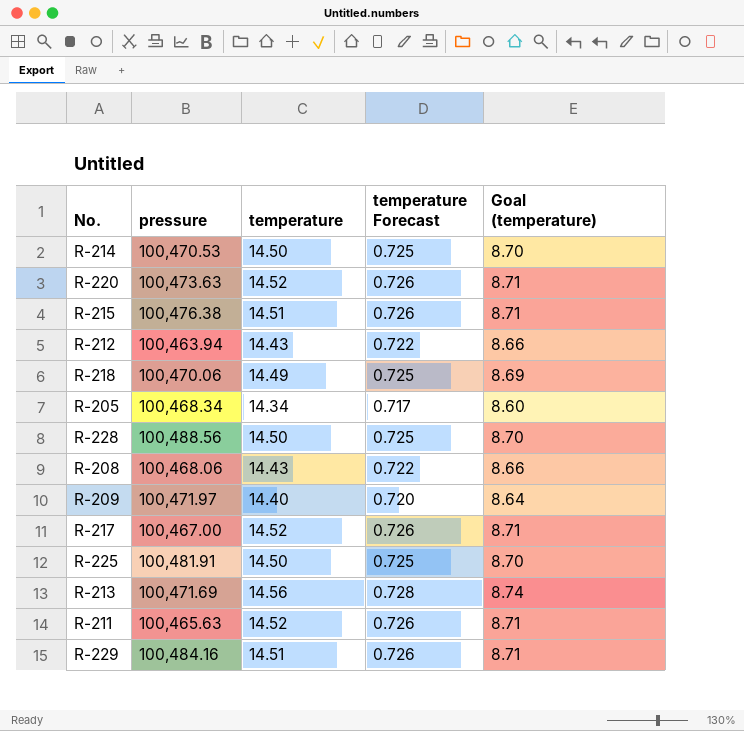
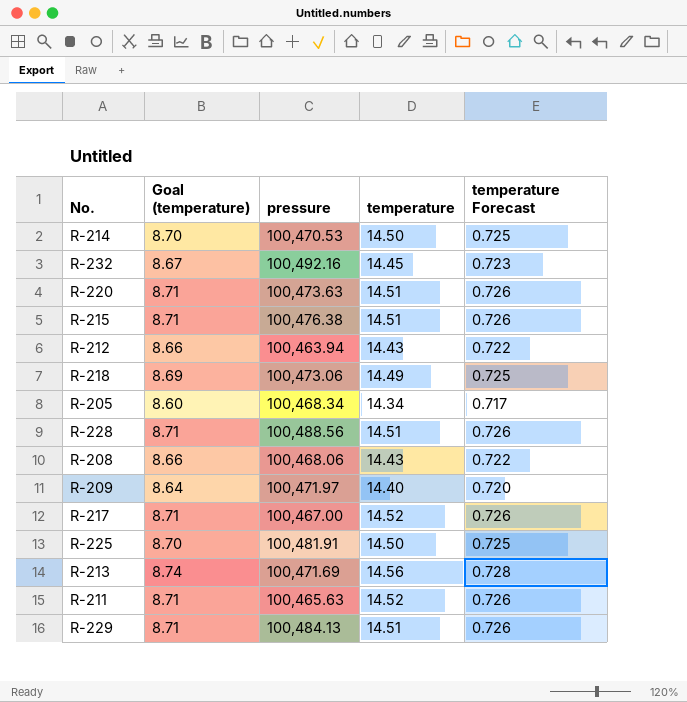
column Goal (temperature) | position: 5 -> 2
row R-232: none -> 8.67 | 100,492.16 | 14.45 | 0.723
R-220 | temperature: 14.52 -> 14.51
R-218 | pressure: 100,470.06 -> 100,473.06
R-228 | Goal (temperature): 8.70 -> 8.71
R-228 | temperature: 14.50 -> 14.51
R-228 | temperature Forecast: 0.725 -> 0.726
R-229 | pressure: 100,484.16 -> 100,484.13

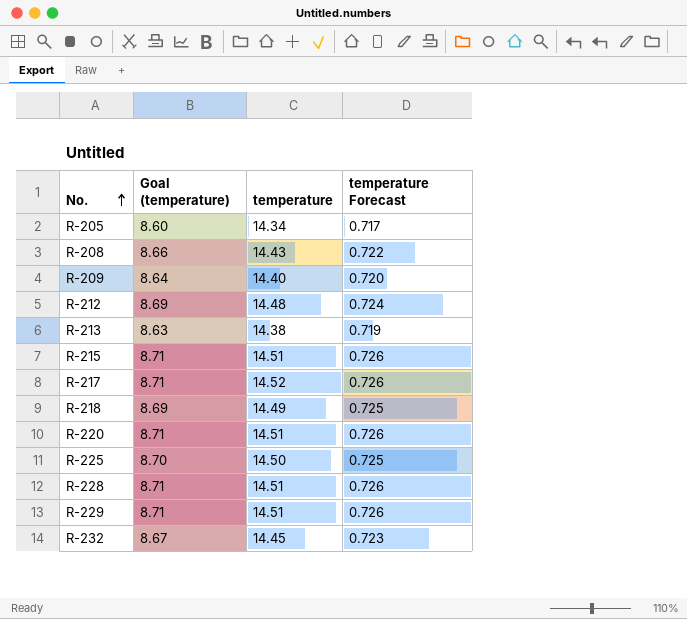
row order: none -> No. ascending
column pressure | position: 3 -> none
row R-214: 8.70 | 100,470.53 | 14.50 | 0.725 -> none
row R-211: 8.71 | 100,465.63 | 14.52 | 0.726 -> none
R-212 | Goal (temperature): 8.66 -> 8.69
R-212 | temperature: 14.43 -> 14.48
R-212 | temperature Forecast: 0.722 -> 0.724
R-213 | Goal (temperature): 8.74 -> 8.63
R-213 | temperature: 14.56 -> 14.38
R-213 | temperature Forecast: 0.728 -> 0.719

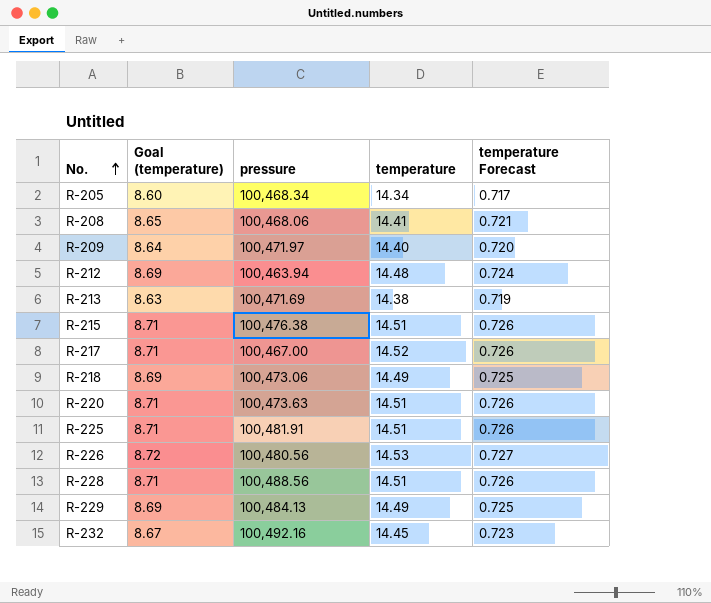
column pressure | position: none -> 3
R-208 | Goal (temperature): 8.66 -> 8.65
R-208 | temperature: 14.43 -> 14.41
R-208 | temperature Forecast: 0.722 -> 0.721
R-225 | Goal (temperature): 8.70 -> 8.71
R-225 | temperature: 14.50 -> 14.51
R-225 | temperature Forecast: 0.725 -> 0.726
row R-226: none -> 8.72 | 100,480.56 | 14.53 | 0.727
R-229 | Goal (temperature): 8.71 -> 8.69
R-229 | temperature: 14.51 -> 14.49
R-229 | temperature Forecast: 0.726 -> 0.725

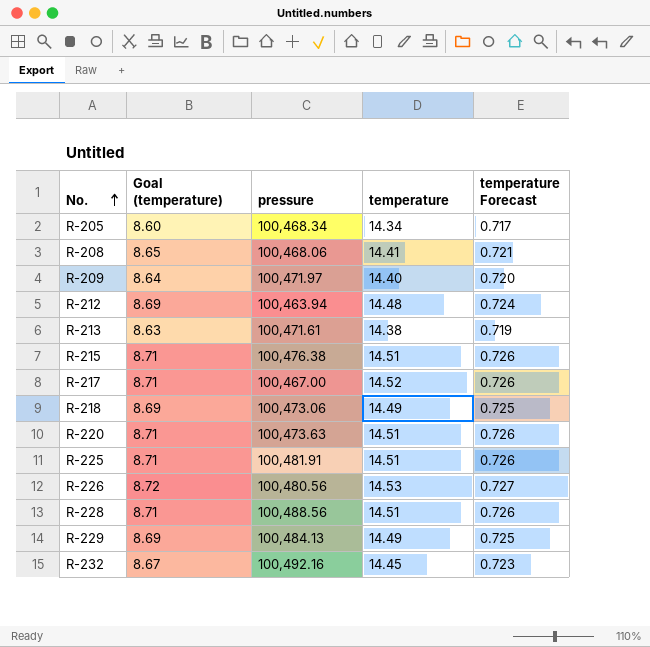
R-213 | pressure: 100,471.69 -> 100,471.61

